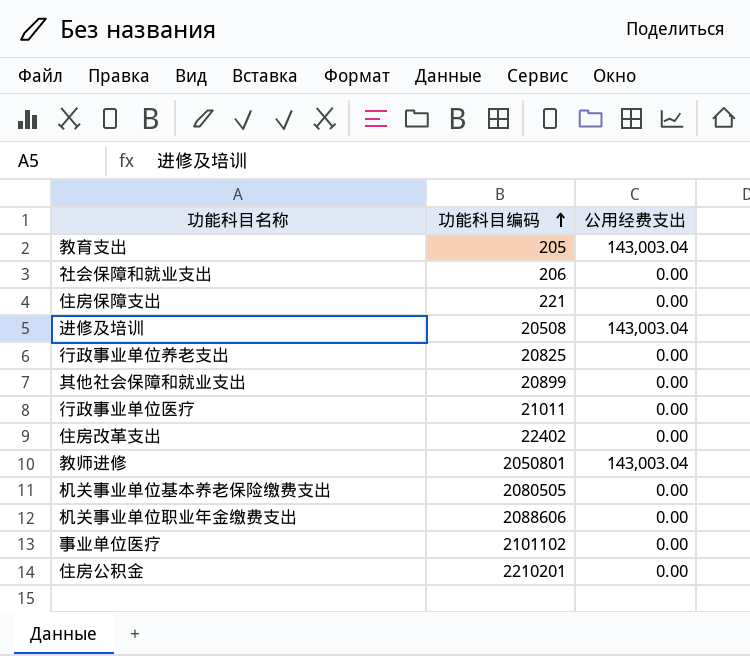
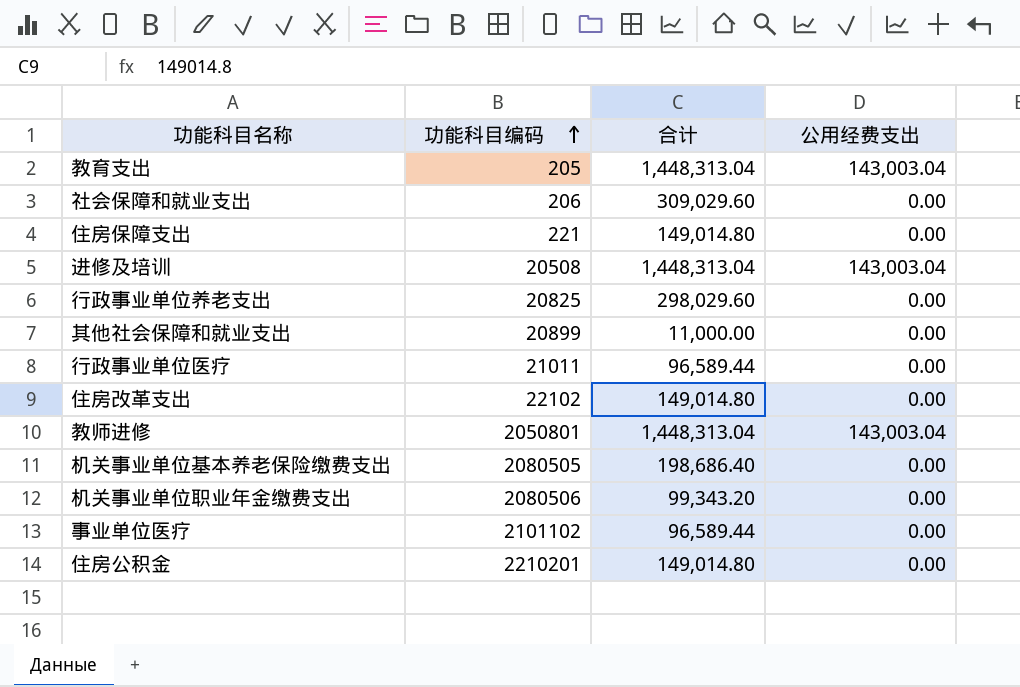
column 合计 | position: none -> 3
住房改革支出 | 功能科目编码: 22402 -> 22102
机关事业单位职业年金缴费支出 | 功能科目编码: 2088606 -> 2080506

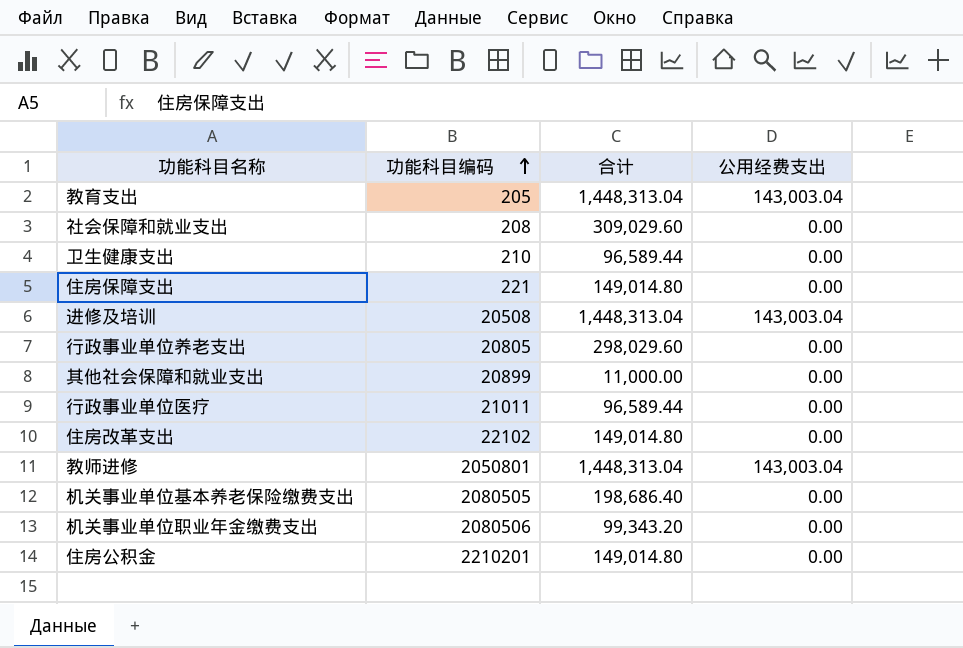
row 事业单位医疗: 2101102 | 96,589.44 | 0.00 -> none
社会保障和就业支出 | 功能科目编码: 206 -> 208
row 卫生健康支出: none -> 210 | 96,589.44 | 0.00
行政事业单位养老支出 | 功能科目编码: 20825 -> 20805

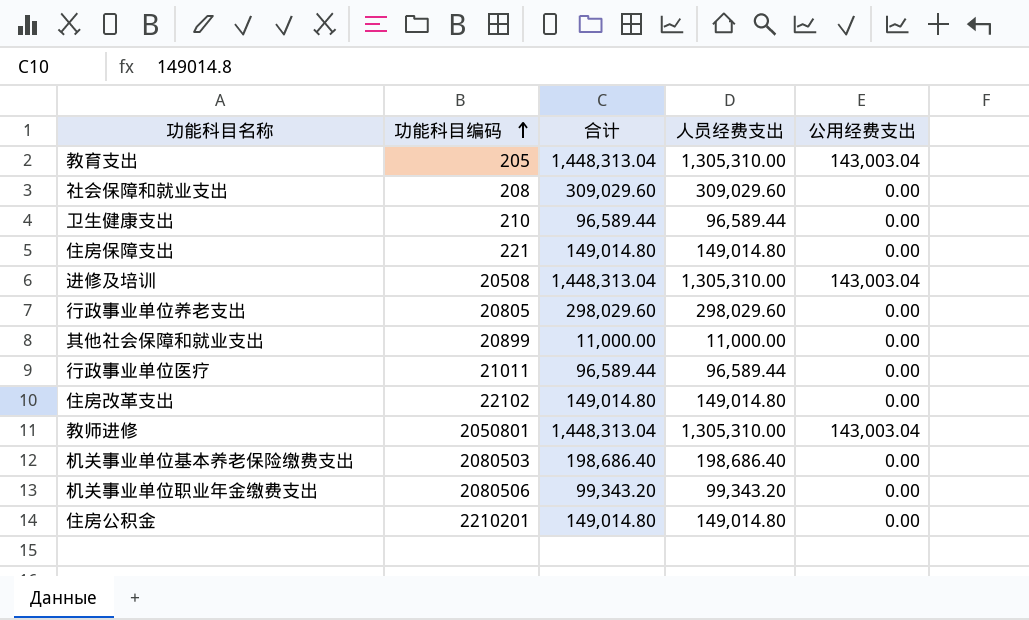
column 人员经费支出 | formula: none -> [合计] - [公用经费支出]
机关事业单位基本养老保险缴费支出 | 功能科目编码: 2080505 -> 2080503

